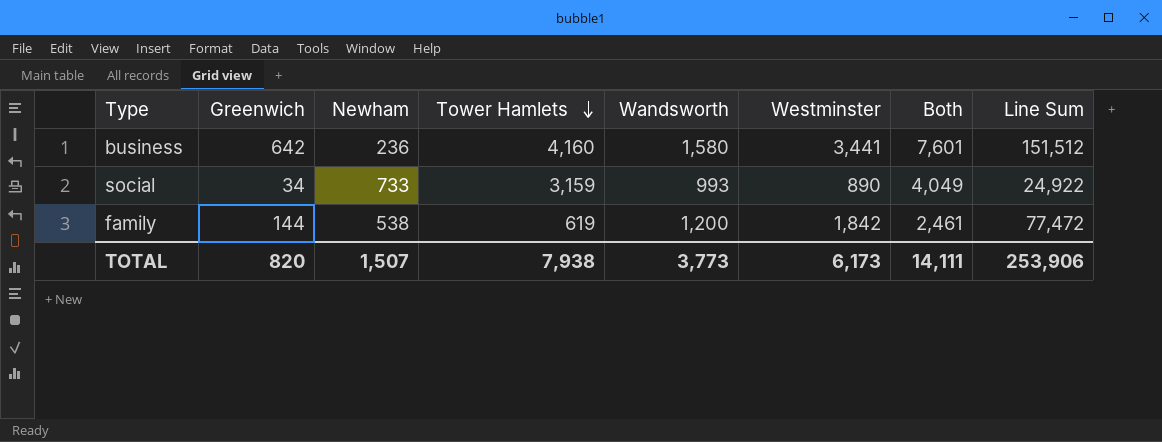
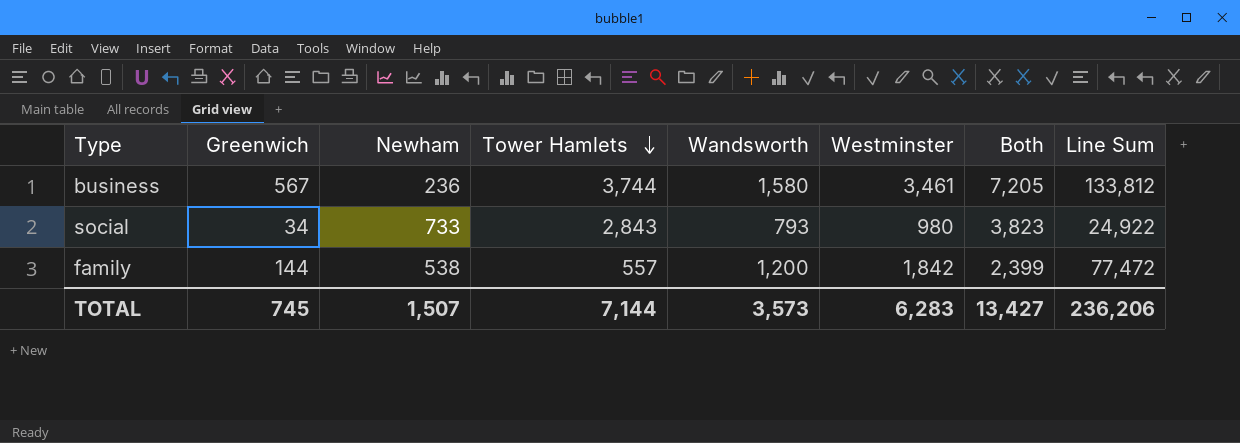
business | Greenwich: 642 -> 567
business | Tower Hamlets: 4,160 -> 3,744
business | Westminster: 3,441 -> 3,461
business | Both: 7,601 -> 7,205
business | Line Sum: 151,512 -> 133,812
social | Tower Hamlets: 3,159 -> 2,843
social | Wandsworth: 993 -> 793
social | Westminster: 890 -> 980
social | Both: 4,049 -> 3,823
family | Tower Hamlets: 619 -> 557
family | Both: 2,461 -> 2,399
TOTAL | Greenwich: 820 -> 745
TOTAL | Tower Hamlets: 7,938 -> 7,144
TOTAL | Wandsworth: 3,773 -> 3,573
TOTAL | Westminster: 6,173 -> 6,283
TOTAL | Both: 14,111 -> 13,427
TOTAL | Line Sum: 253,906 -> 236,206

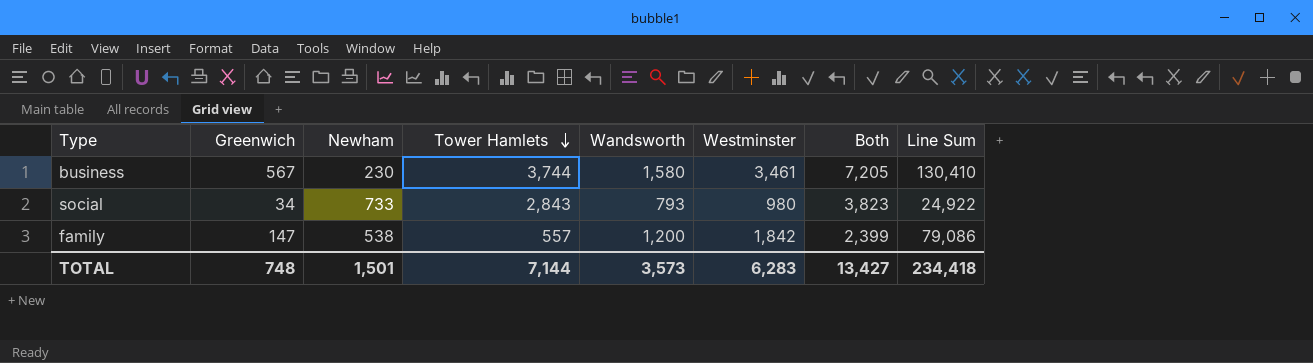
business | Newham: 236 -> 230
business | Line Sum: 133,812 -> 130,410
family | Greenwich: 144 -> 147
family | Line Sum: 77,472 -> 79,086
TOTAL | Greenwich: 745 -> 748
TOTAL | Newham: 1,507 -> 1,501
TOTAL | Line Sum: 236,206 -> 234,418

